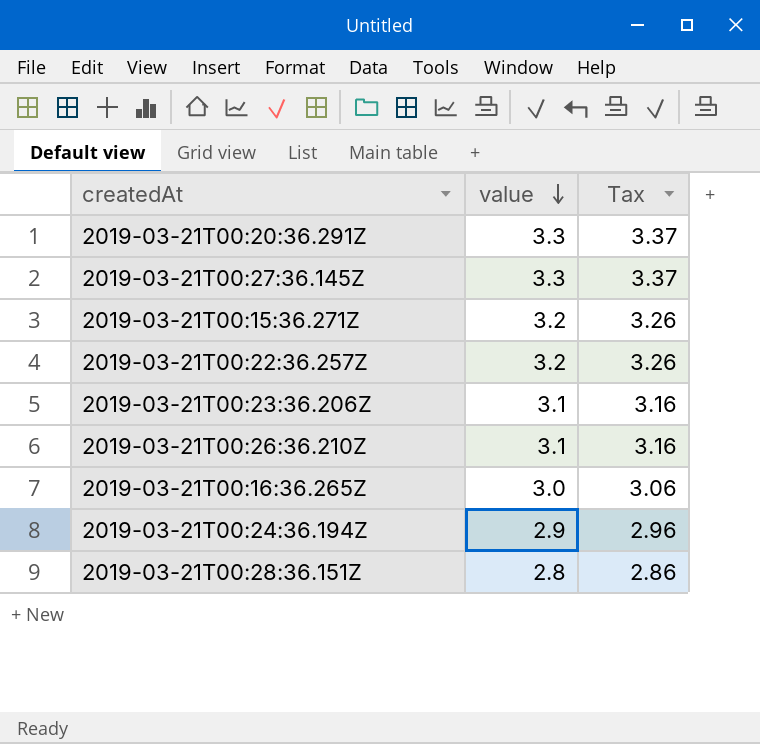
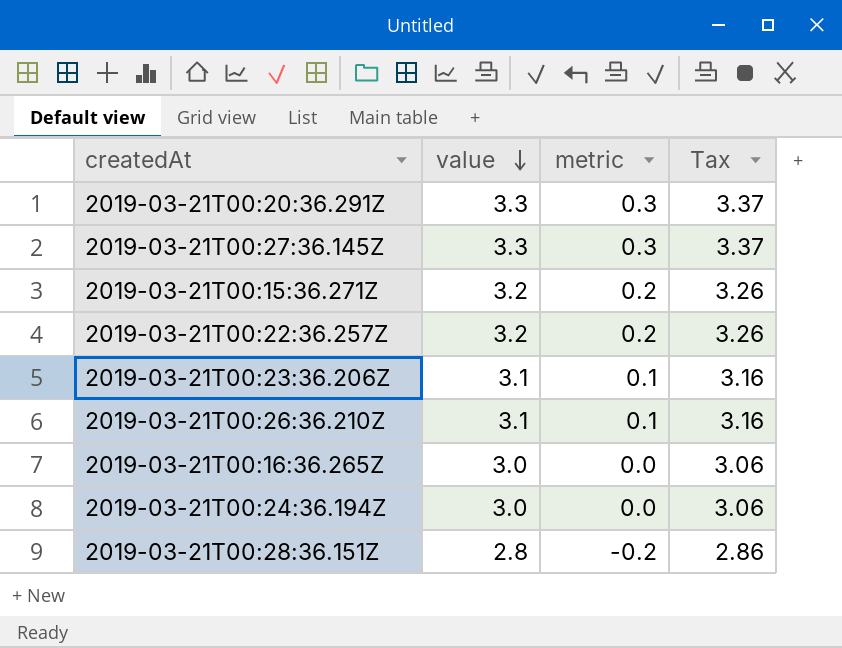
column metric | formula: none -> [value] - 3
2019-03-21T00:24:36.194Z | value: 2.9 -> 3.0
2019-03-21T00:24:36.194Z | Tax: 2.96 -> 3.06

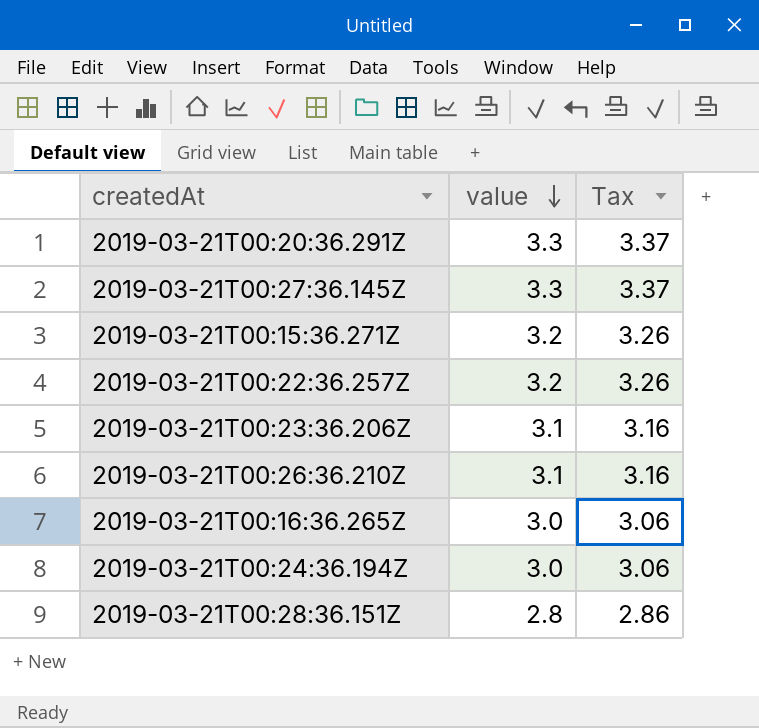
column metric | formula: [value] - 3 -> none

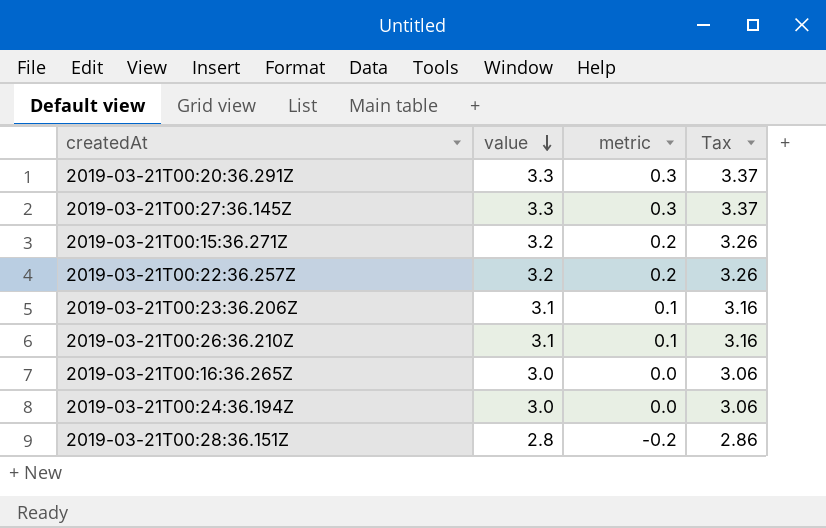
column metric | formula: none -> [value] - 3

